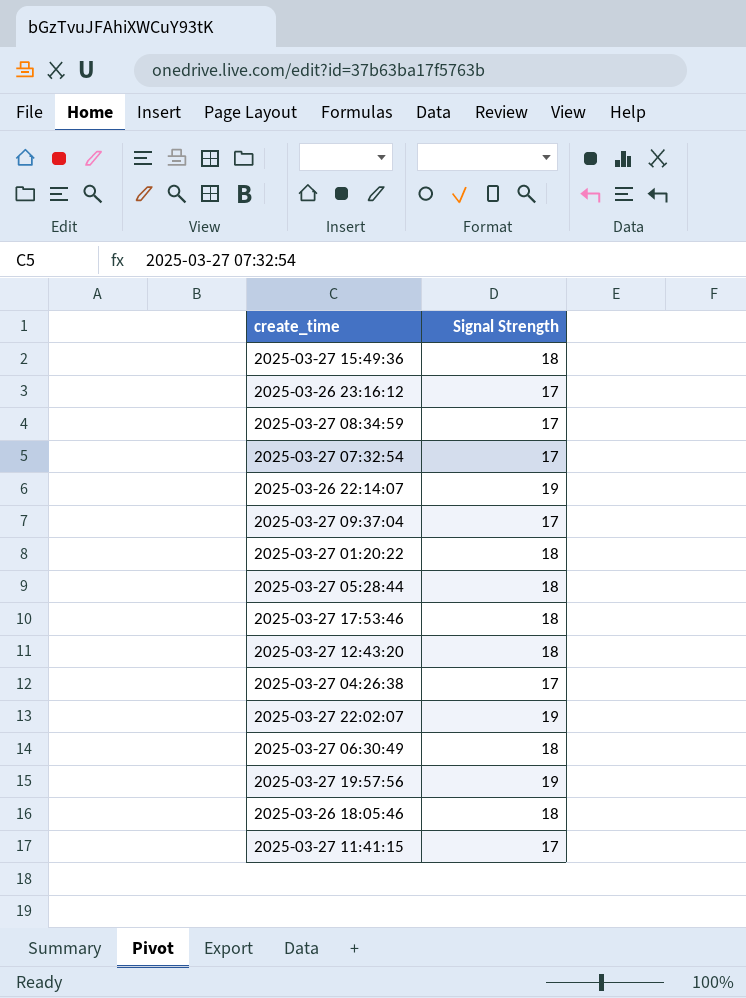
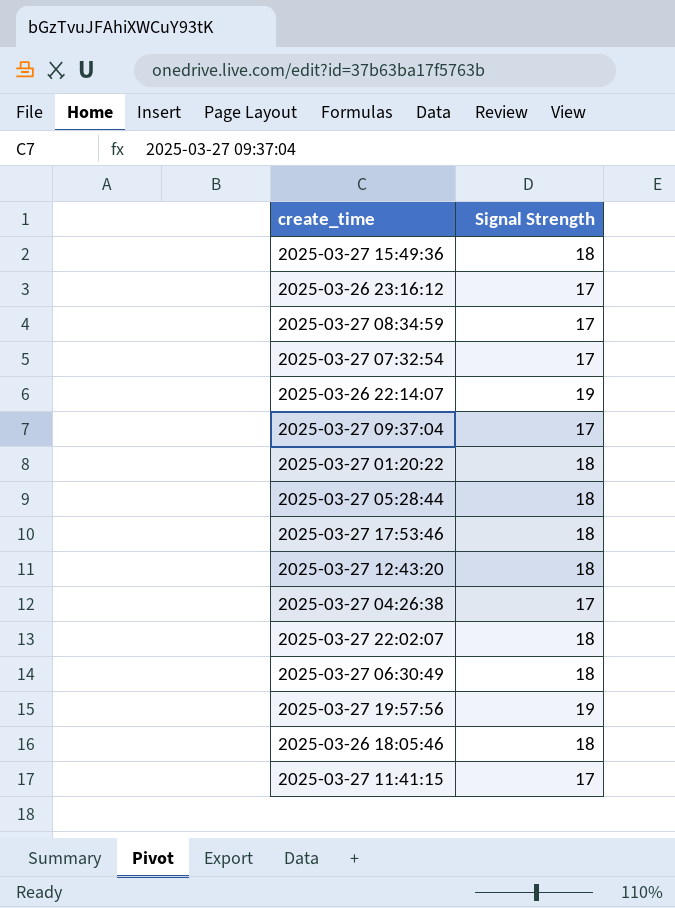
2025-03-27 22:02:07 | Signal Strength: 19 -> 18

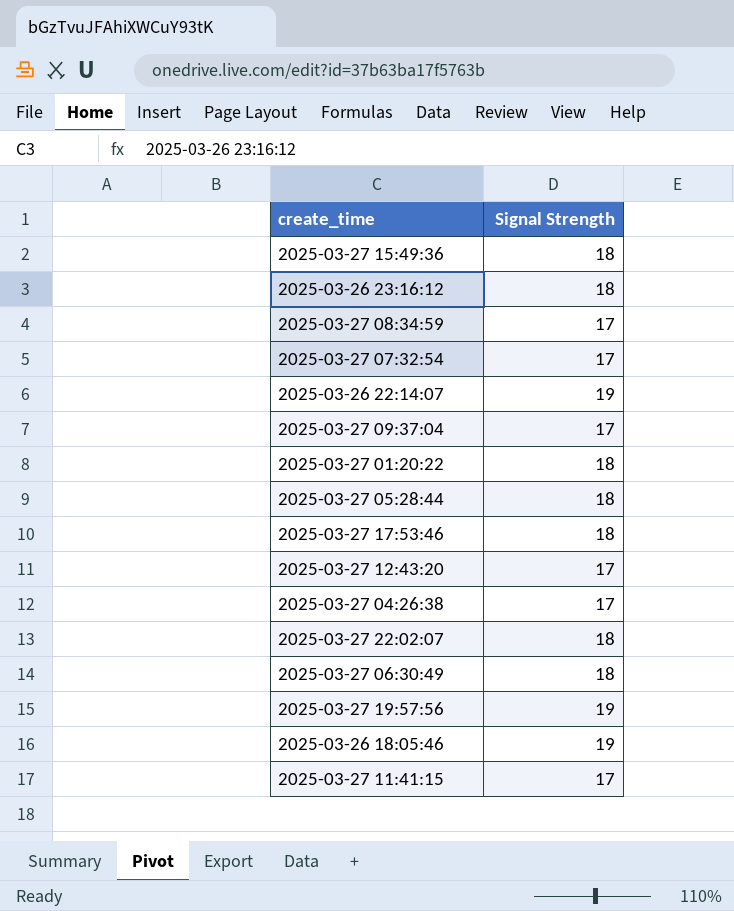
2025-03-26 23:16:12 | Signal Strength: 17 -> 18
2025-03-27 12:43:20 | Signal Strength: 18 -> 17
2025-03-26 18:05:46 | Signal Strength: 18 -> 19

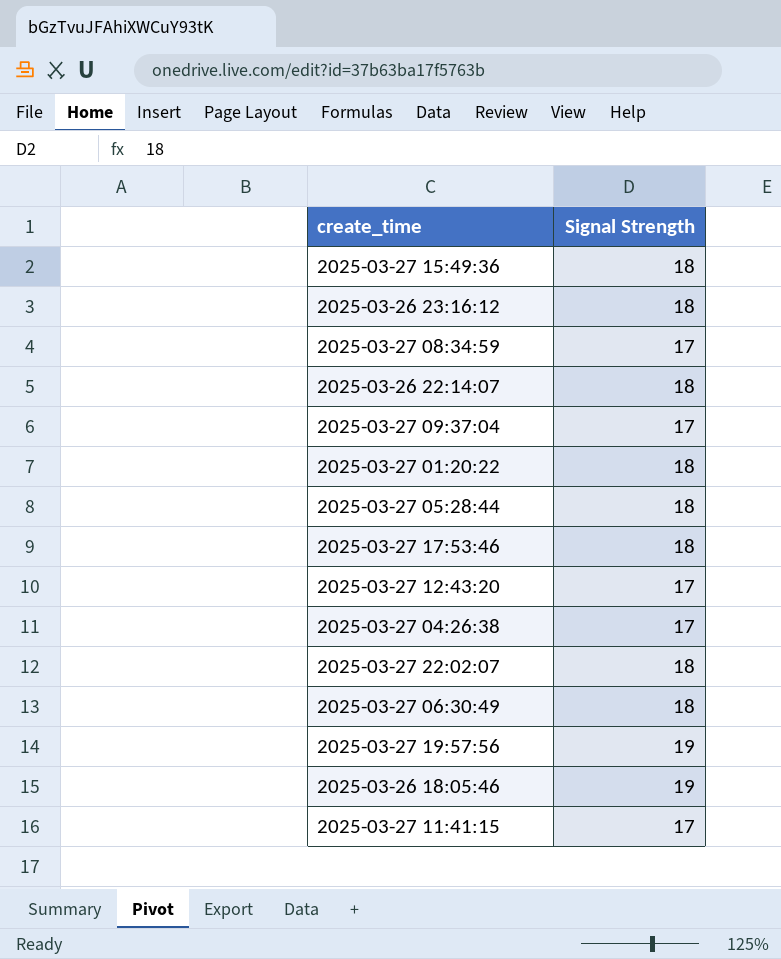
row 2025-03-27 07:32:54: 17 -> none
2025-03-26 22:14:07 | Signal Strength: 19 -> 18

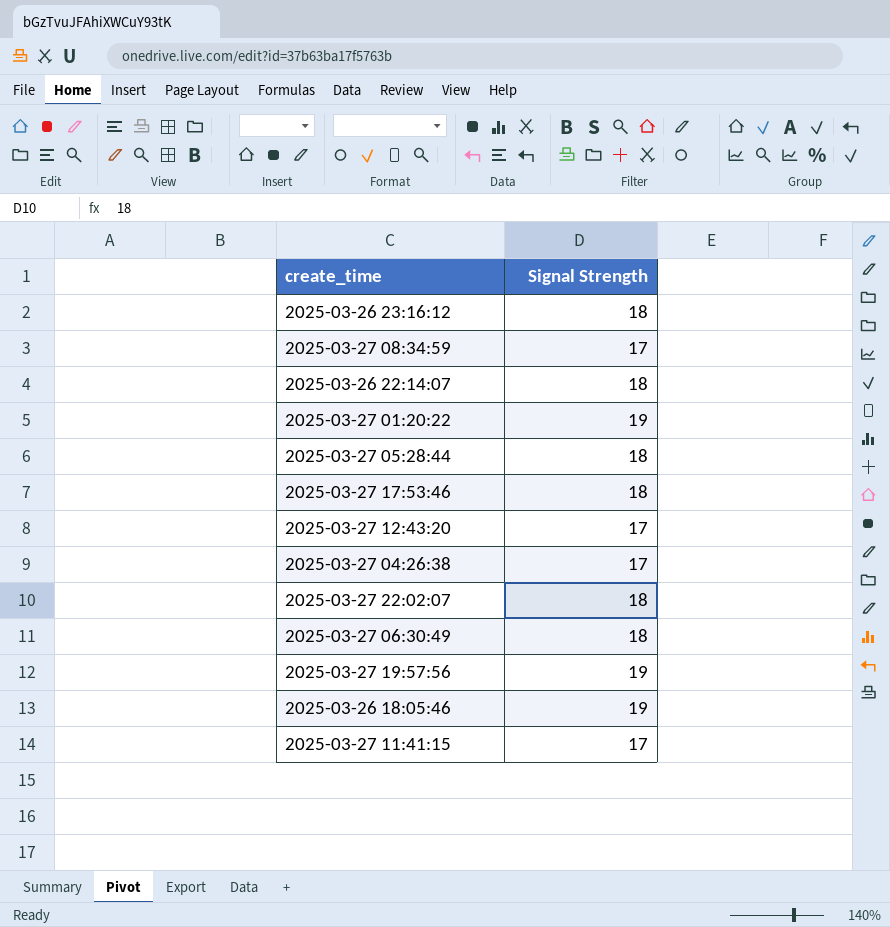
row 2025-03-27 15:49:36: 18 -> none
row 2025-03-27 09:37:04: 17 -> none
2025-03-27 01:20:22 | Signal Strength: 18 -> 19

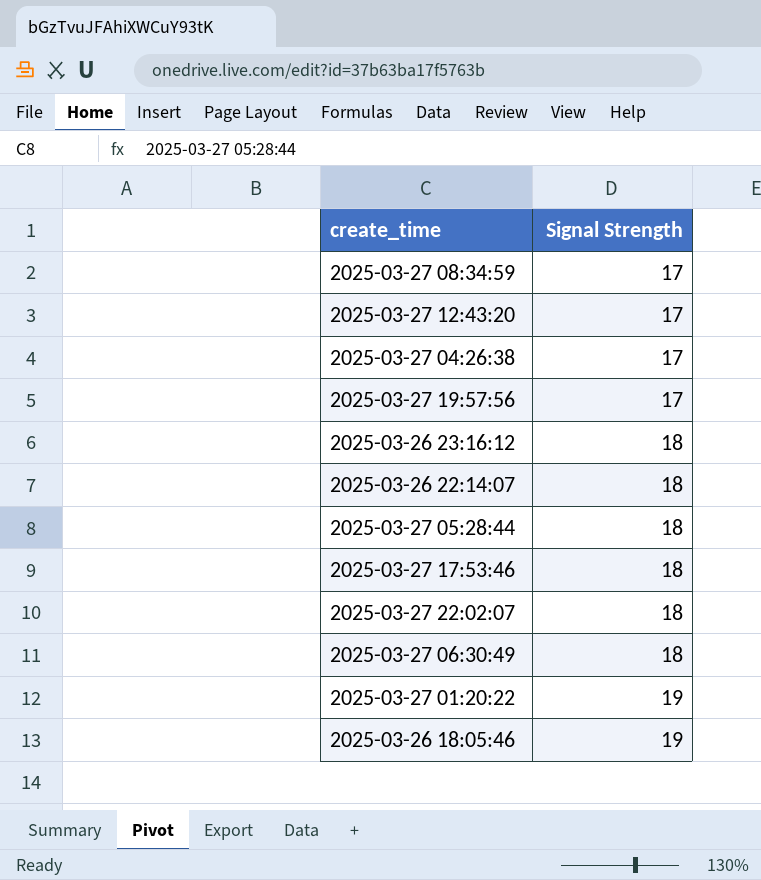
row order: none -> Signal Strength ascending
row 2025-03-27 11:41:15: 17 -> none
2025-03-27 19:57:56 | Signal Strength: 19 -> 17

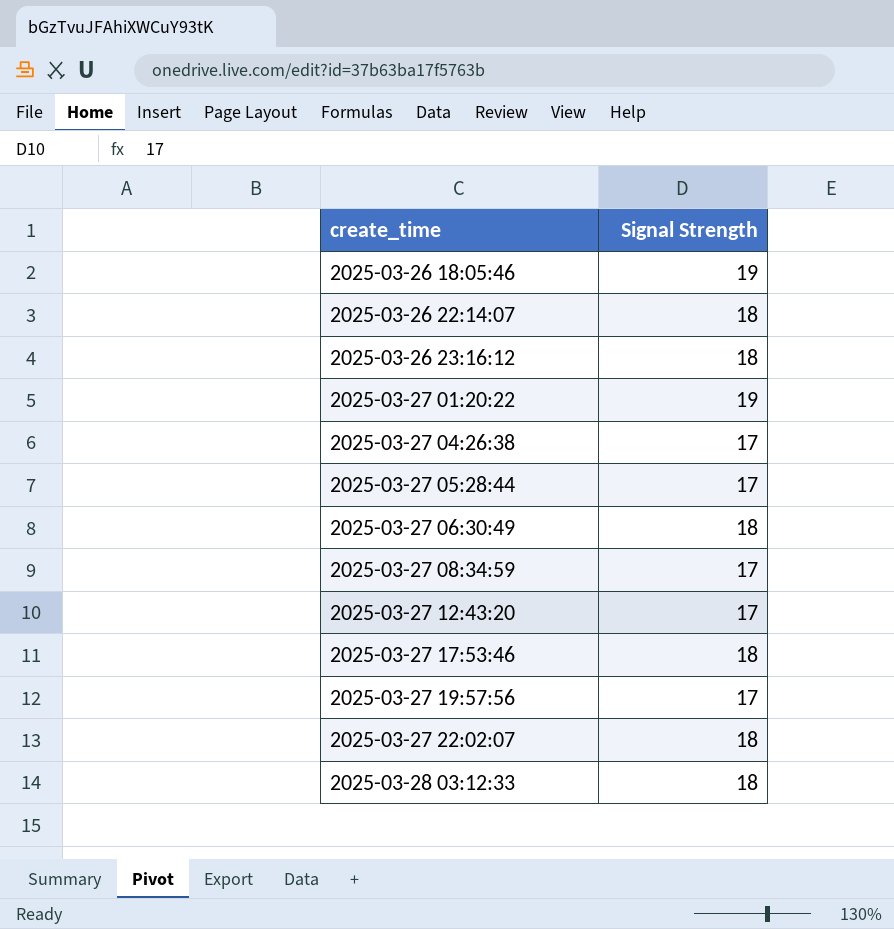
row order: Signal Strength ascending -> create_time ascending
2025-03-27 05:28:44 | Signal Strength: 18 -> 17
row 2025-03-28 03:12:33: none -> 18

